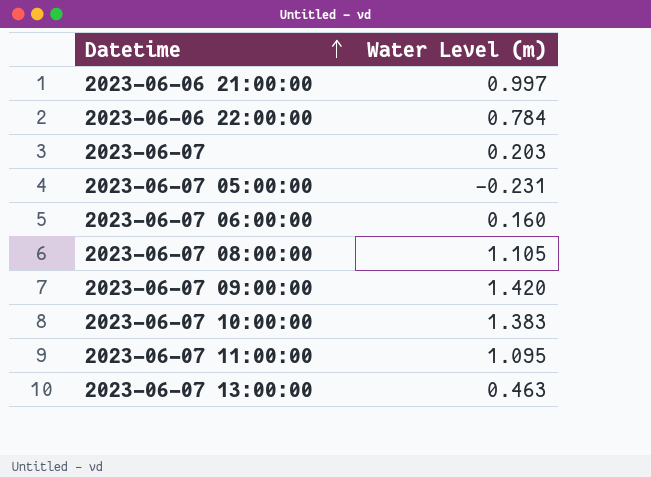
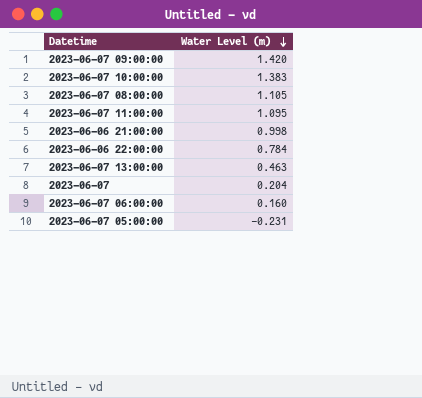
row order: Datetime ascending -> Water Level (m) descending
2023-06-06 21:00:00 | Water Level (m): 0.997 -> 0.998
2023-06-07 | Water Level (m): 0.203 -> 0.204

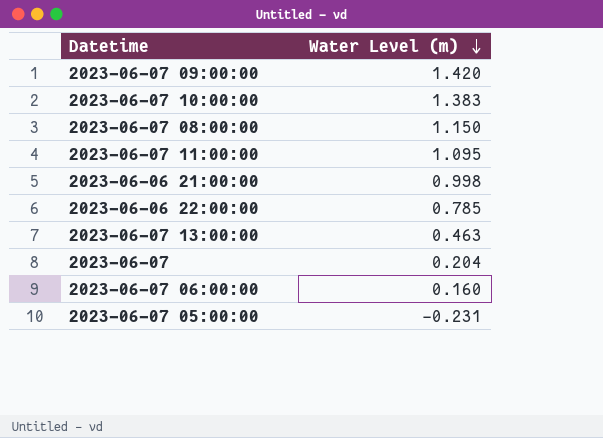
2023-06-07 08:00:00 | Water Level (m): 1.105 -> 1.150
2023-06-06 22:00:00 | Water Level (m): 0.784 -> 0.785

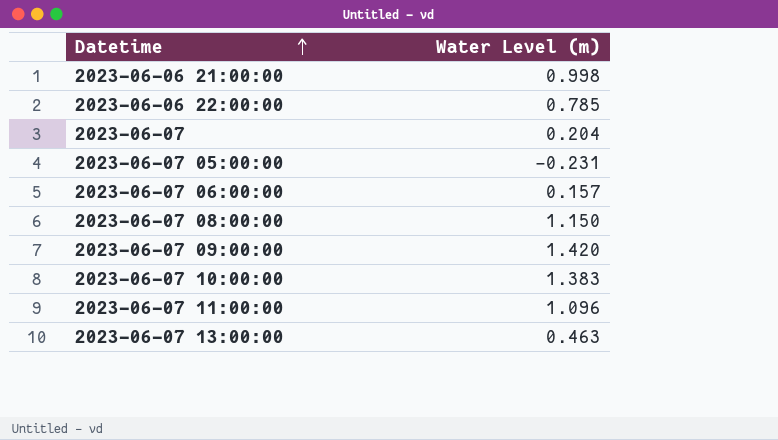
row order: Water Level (m) descending -> Datetime ascending
2023-06-07 06:00:00 | Water Level (m): 0.160 -> 0.157
2023-06-07 11:00:00 | Water Level (m): 1.095 -> 1.096

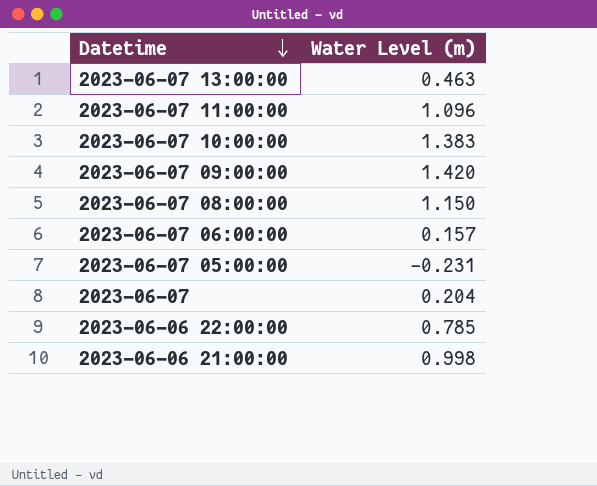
row order: Datetime ascending -> Datetime descending

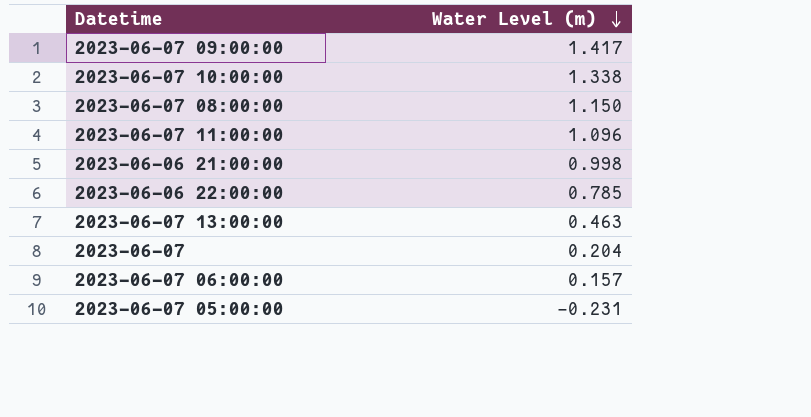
row order: Datetime descending -> Water Level (m) descending
2023-06-07 09:00:00 | Water Level (m): 1.420 -> 1.417
2023-06-07 10:00:00 | Water Level (m): 1.383 -> 1.338

